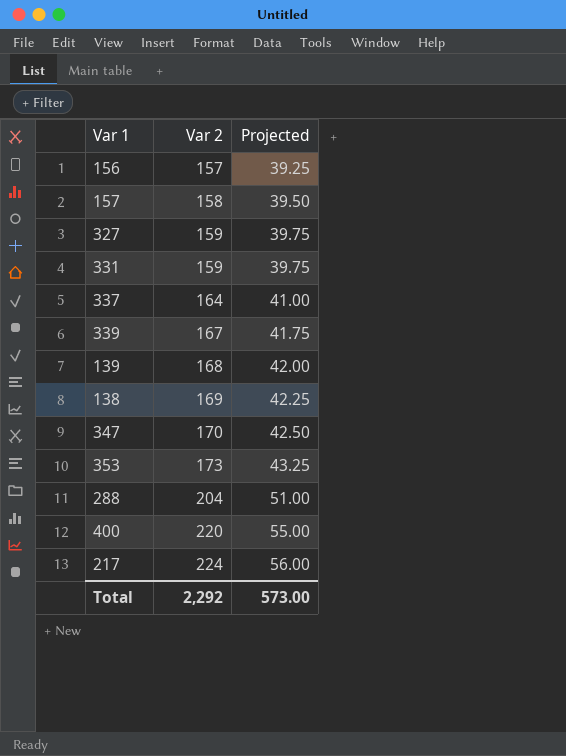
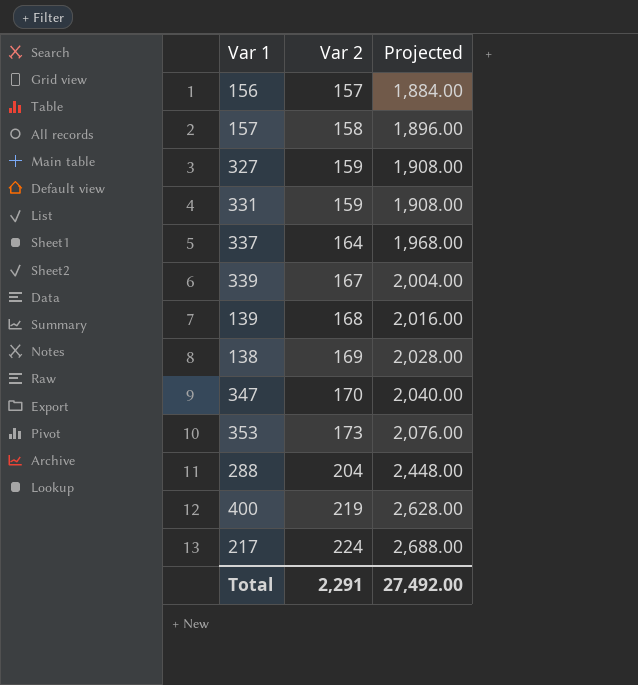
column Projected | formula: [Var 2] * 0.25 -> [Var 2] * 12
400 | Var 2: 220 -> 219
Total | Var 2: 2,292 -> 2,291
Total | Projected: 573.00 -> 27,492.00

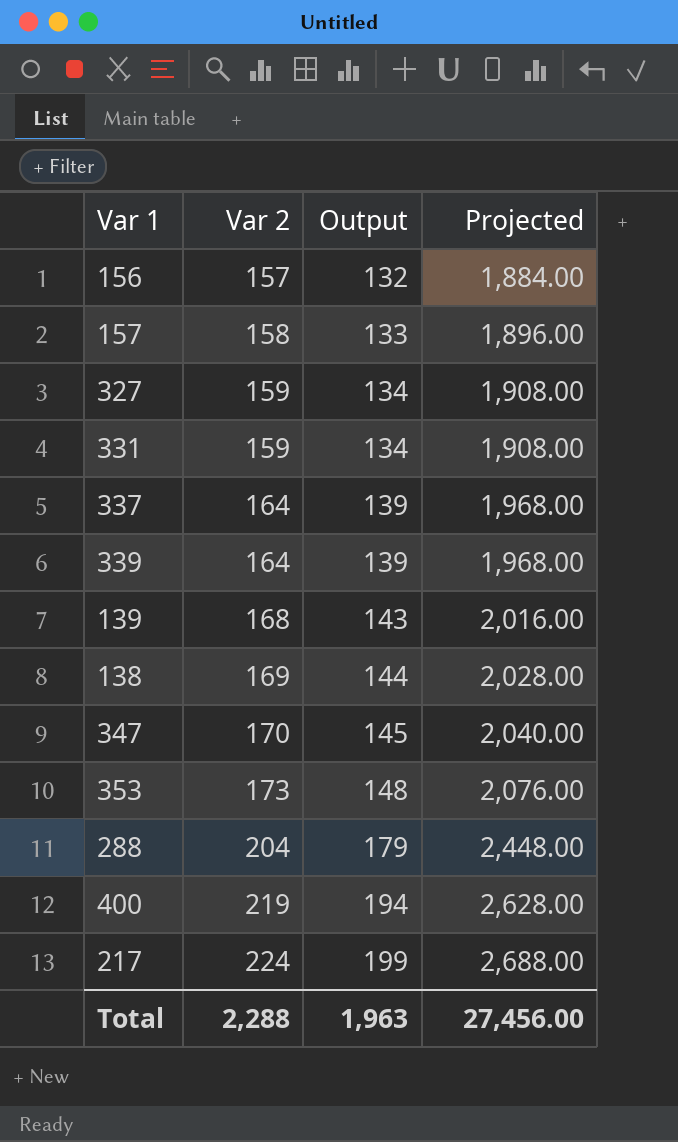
column Output | formula: none -> [Var 2] - 25
339 | Var 2: 167 -> 164
339 | Projected: 2,004.00 -> 1,968.00
Total | Var 2: 2,291 -> 2,288
Total | Projected: 27,492.00 -> 27,456.00

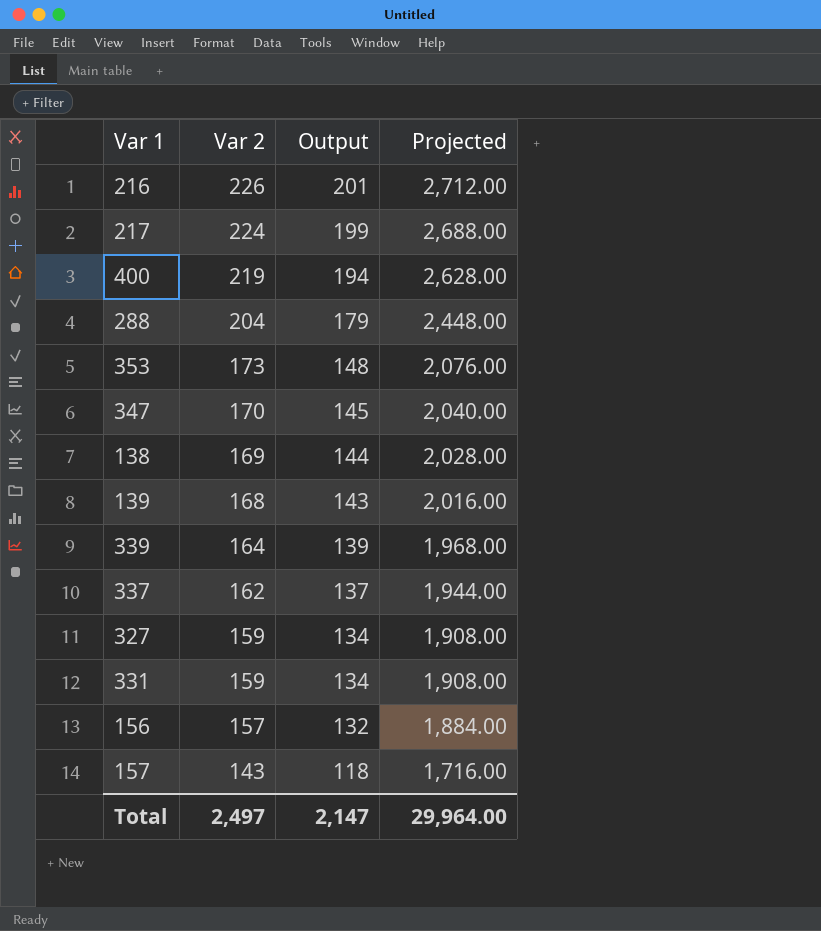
row order: Var 2 ascending -> Var 2 descending
row 216: none -> 226 | 201 | 2,712.00
337 | Var 2: 164 -> 162
337 | Output: 139 -> 137
337 | Projected: 1,968.00 -> 1,944.00
157 | Var 2: 158 -> 143
157 | Output: 133 -> 118
157 | Projected: 1,896.00 -> 1,716.00
Total | Var 2: 2,288 -> 2,497
Total | Output: 1,963 -> 2,147
Total | Projected: 27,456.00 -> 29,964.00

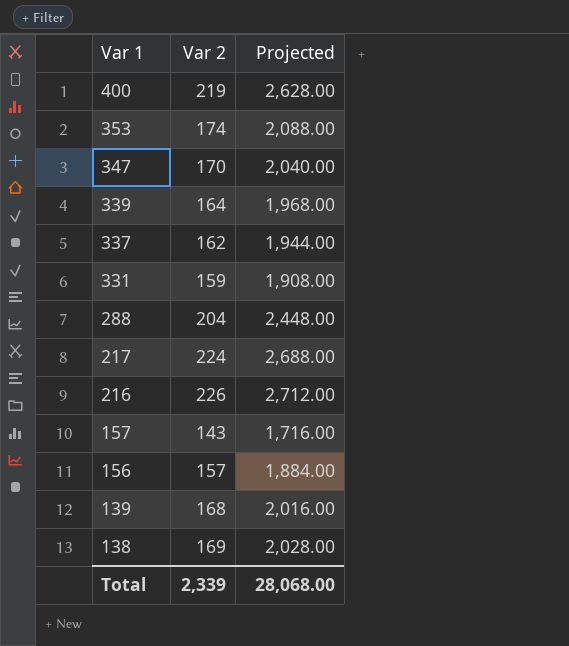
row order: Var 2 descending -> Var 1 descending
column Output | formula: [Var 2] - 25 -> none
row 327: 159 | 134 | 1,908.00 -> none
353 | Var 2: 173 -> 174
353 | Projected: 2,076.00 -> 2,088.00
Total | Var 2: 2,497 -> 2,339
Total | Projected: 29,964.00 -> 28,068.00

